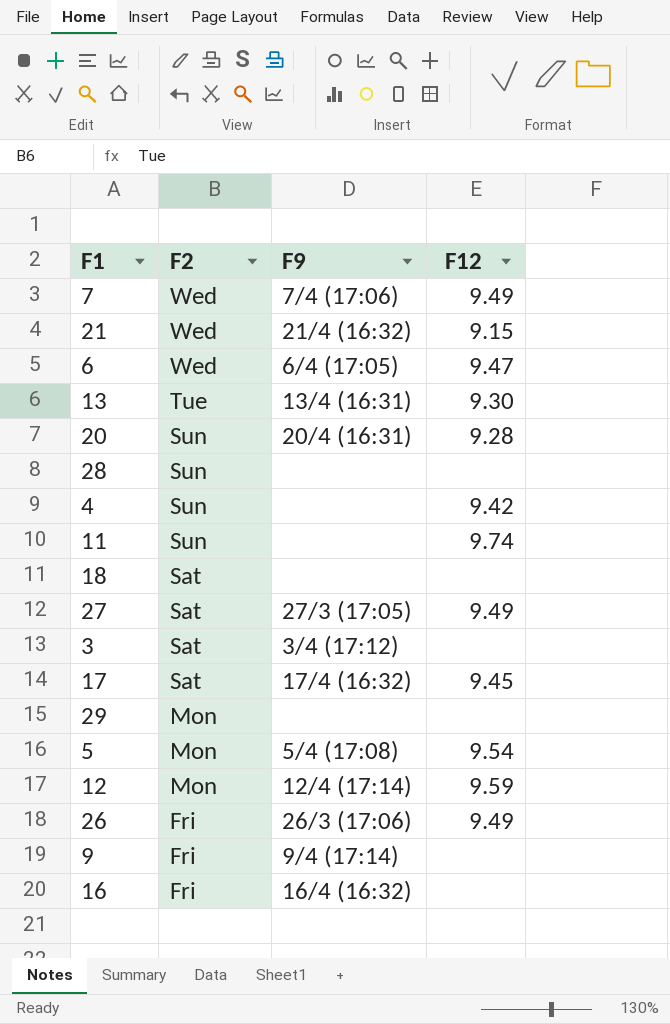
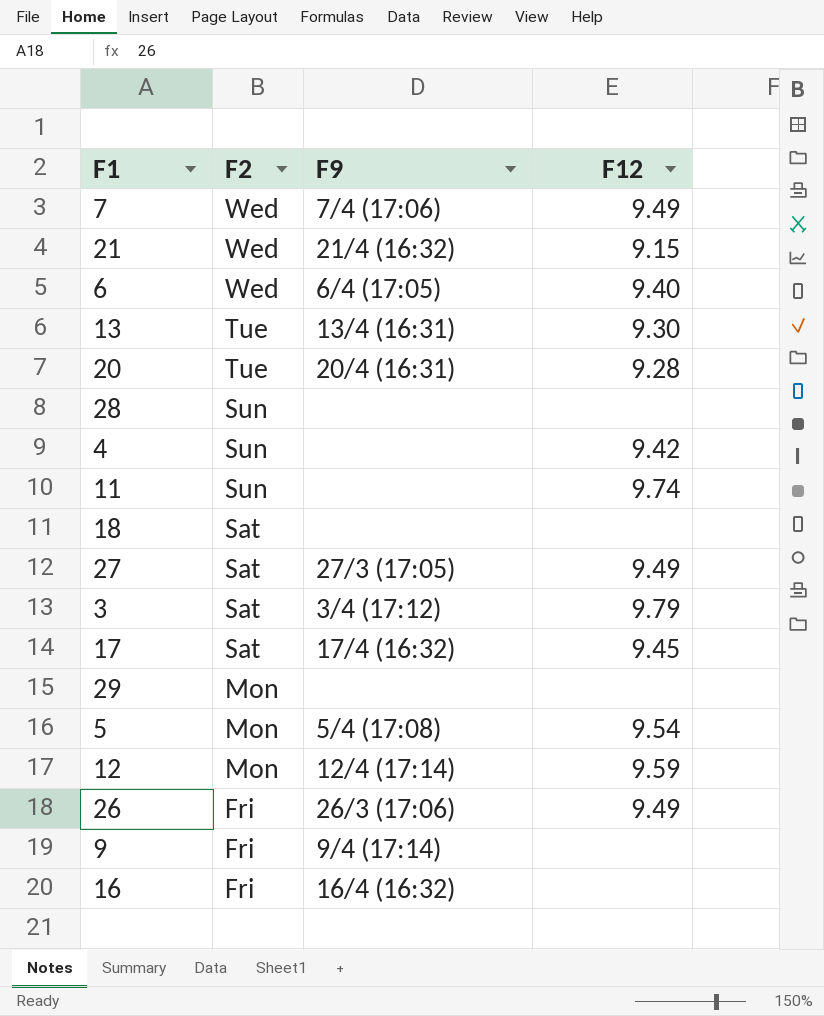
6 | F12: 9.47 -> 9.40
20 | F2: Sun -> Tue
3 | F12: none -> 9.79

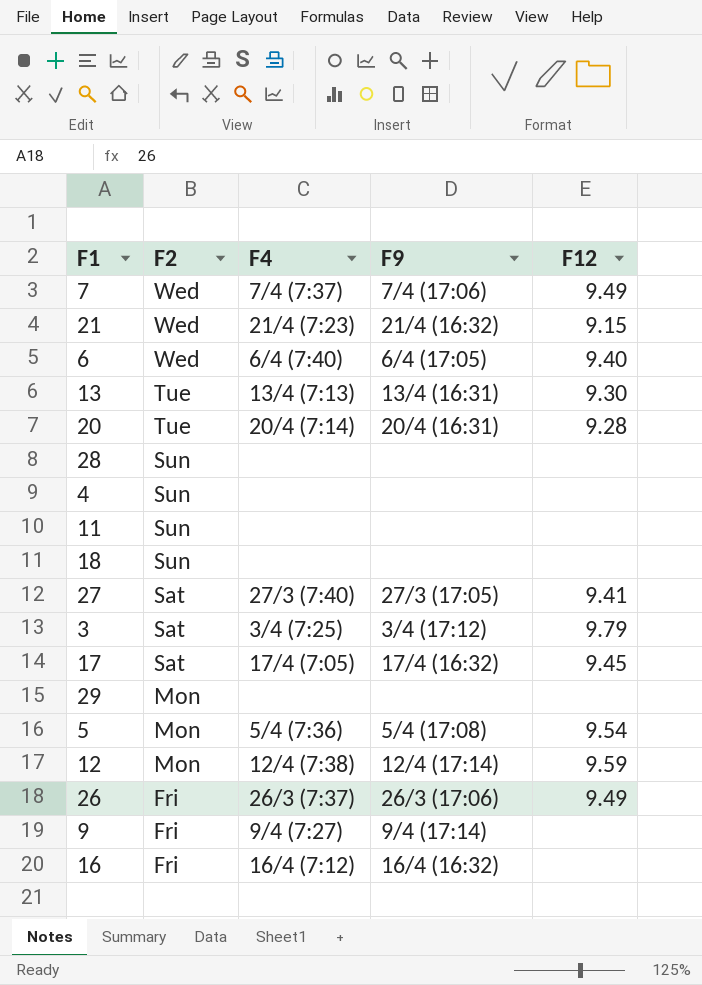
column F4 | position: none -> 3
4 | F12: 9.42 -> none
11 | F12: 9.74 -> none
18 | F2: Sat -> Sun
27 | F12: 9.49 -> 9.41

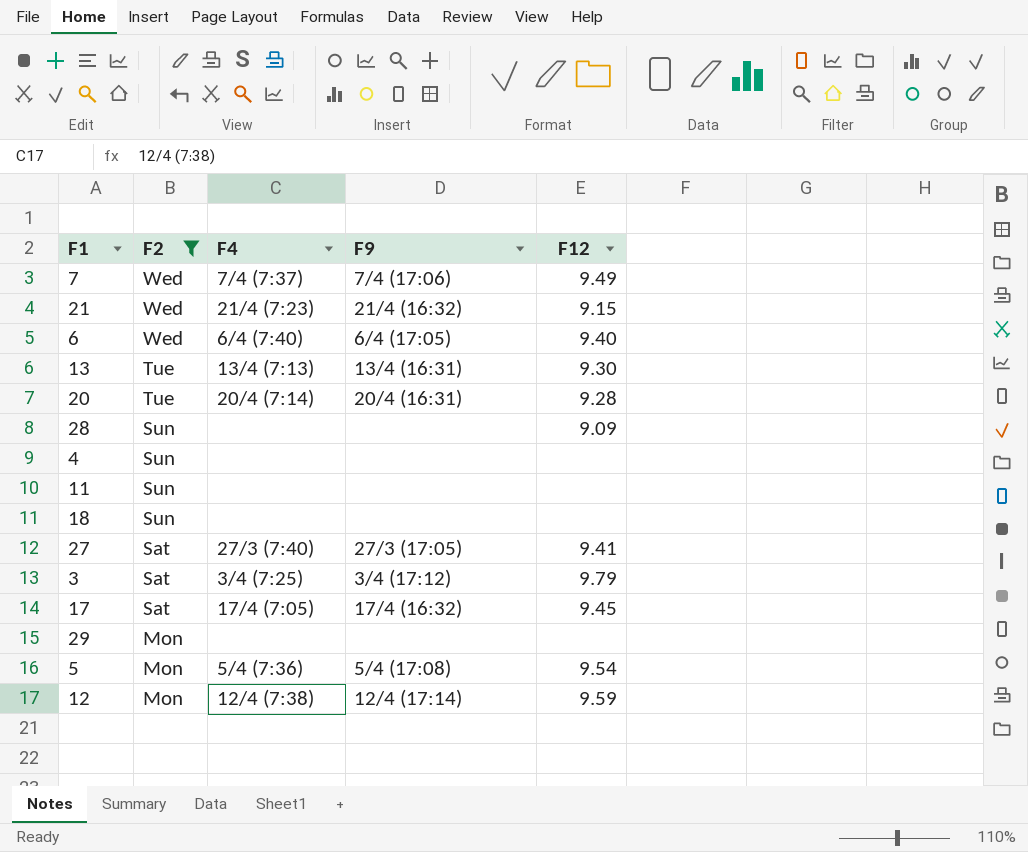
filter: none -> F2 != Fri
28 | F12: none -> 9.09

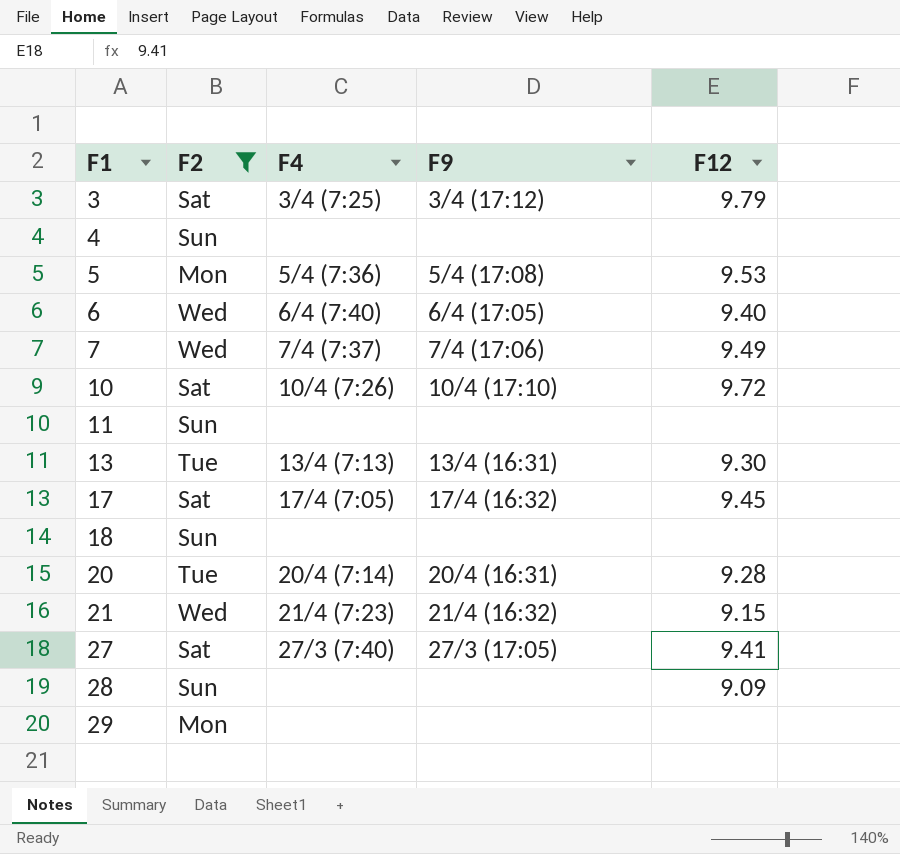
row order: F2 descending -> F1 ascending
row 12: Mon | 12/4 (7:38) | 12/4 (17:14) | 9.59 -> none
5 | F12: 9.54 -> 9.53
row 10: none -> Sat | 10/4 (7:26) | 10/4 (17:10) | 9.72

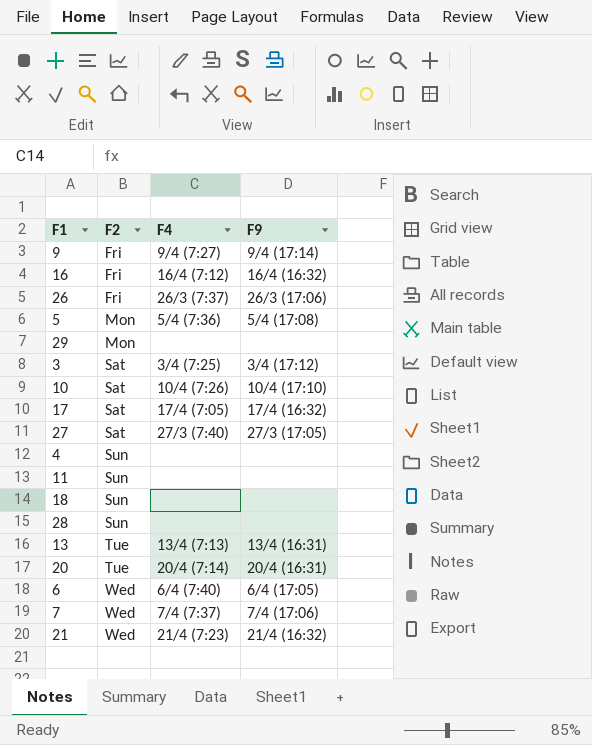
filter: F2 != Fri -> none
row order: F1 ascending -> F2 ascending
column F12 | position: 5 -> none

